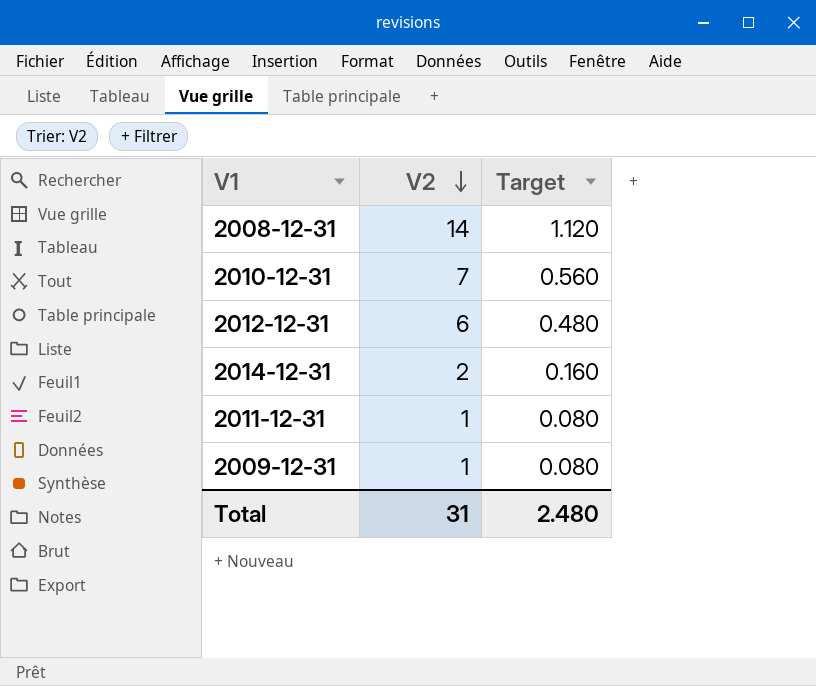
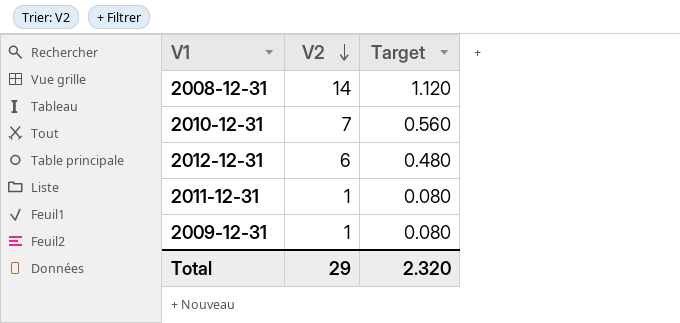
row 2014-12-31: 2 | 0.160 -> none
Total | V2: 31 -> 29
Total | Target: 2.480 -> 2.320

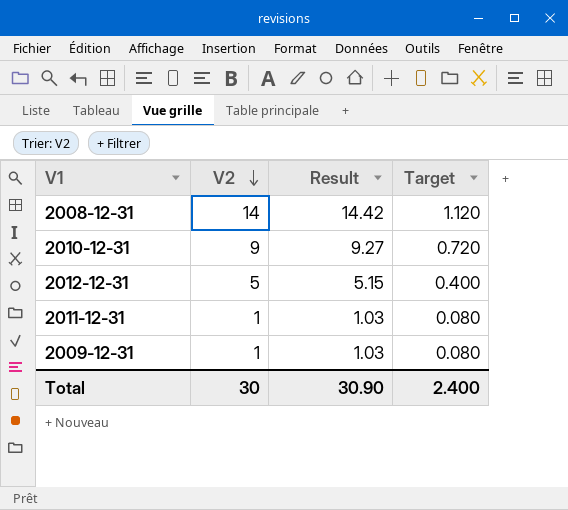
column Result | formula: none -> [V2] * 1.03
2010-12-31 | V2: 7 -> 9
2010-12-31 | Target: 0.560 -> 0.720
2012-12-31 | V2: 6 -> 5
2012-12-31 | Target: 0.480 -> 0.400
Total | V2: 29 -> 30
Total | Target: 2.320 -> 2.400

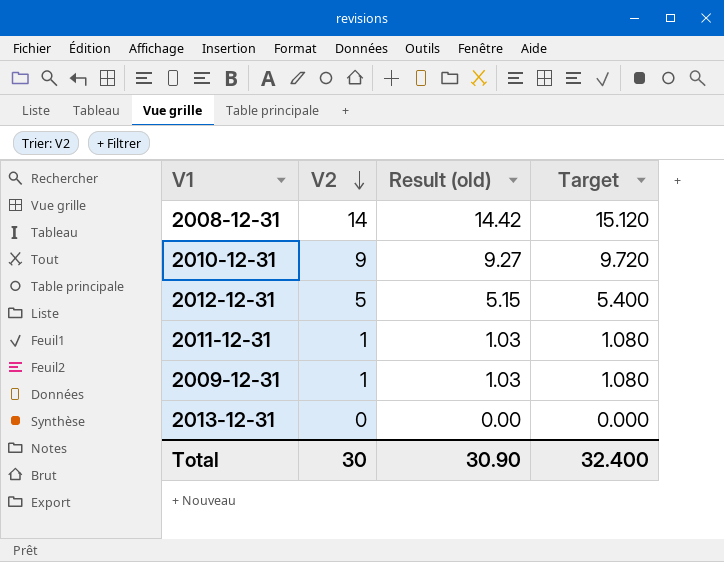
column name: Result -> Result (old)
column Target | formula: [V2] * 0.08 -> [V2] * 1.08
row 2013-12-31: none -> 0 | 0.00 | 0.000
Total | Target: 2.400 -> 32.400

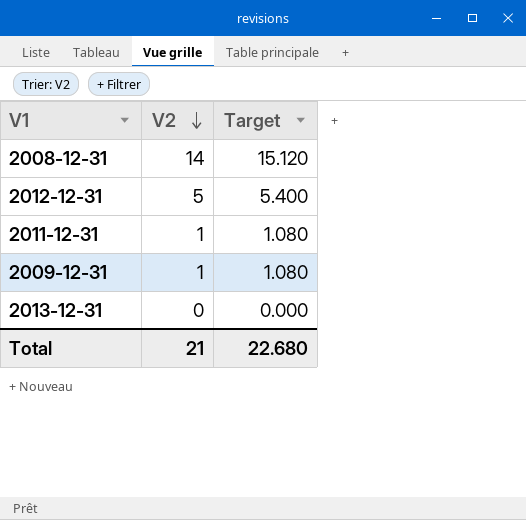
column Result (old) | formula: [V2] * 1.03 -> none
row 2010-12-31: 9 | 9.27 | 9.720 -> none
Total | V2: 30 -> 21
Total | Target: 32.400 -> 22.680

